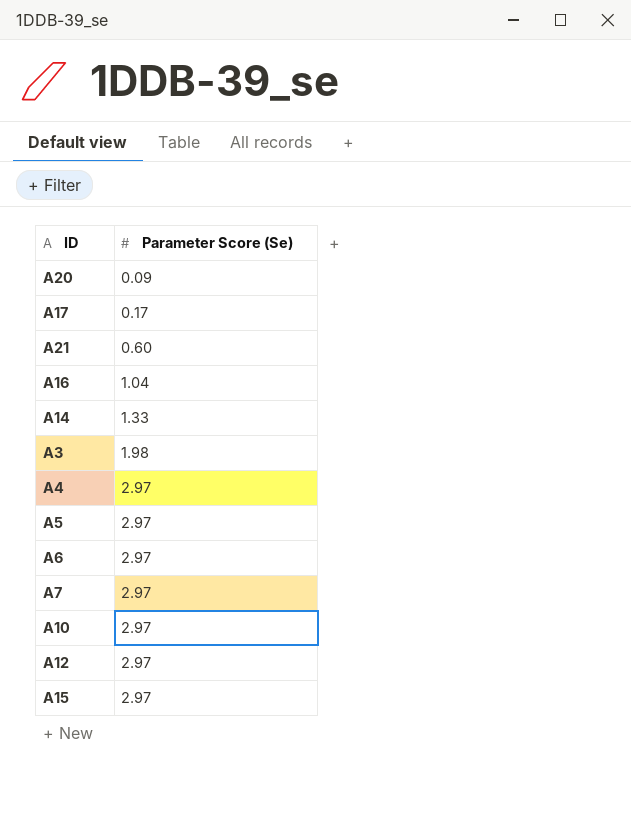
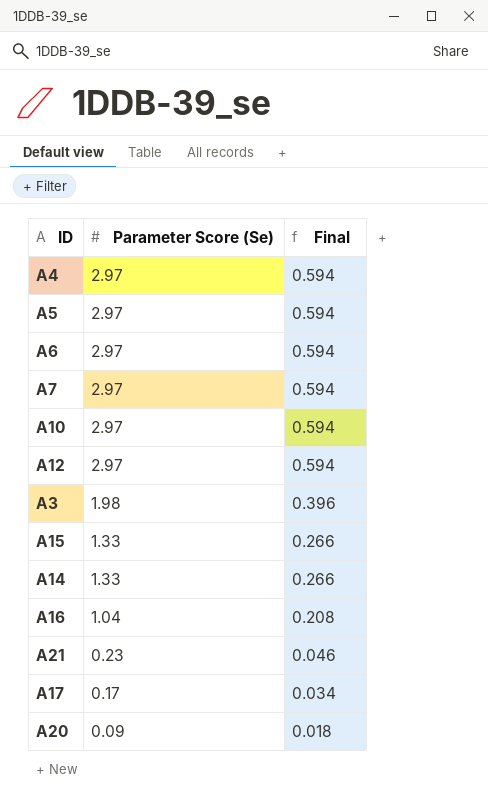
row order: Parameter Score (Se) ascending -> Parameter Score (Se) descending
column Final | formula: none -> [Parameter Score (Se)] * 0.2
A15 | Parameter Score (Se): 2.97 -> 1.33
A21 | Parameter Score (Se): 0.60 -> 0.23

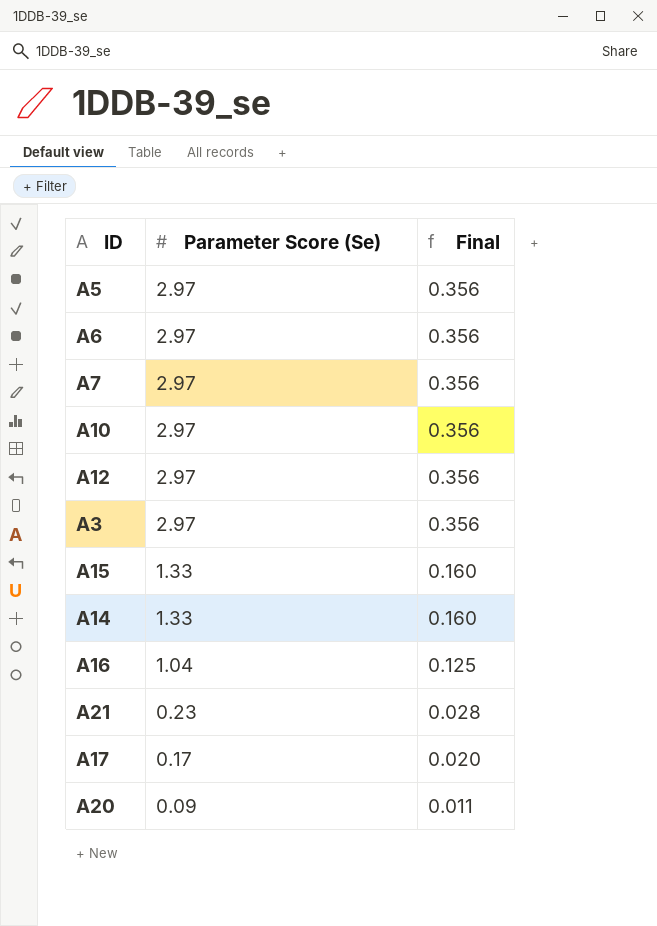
column Final | formula: [Parameter Score (Se)] * 0.2 -> [Parameter Score (Se)] * 0.12
row A4: 2.97 | 0.594 -> none
A3 | Parameter Score (Se): 1.98 -> 2.97

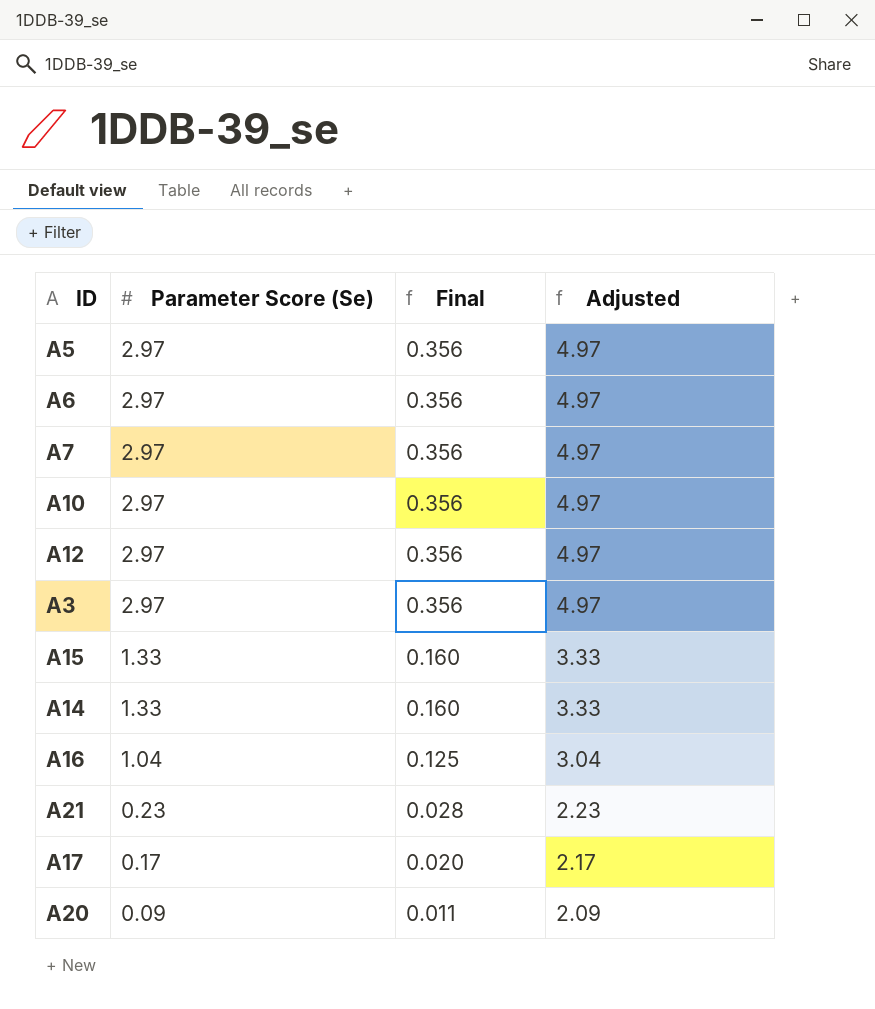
column Adjusted | formula: none -> [Parameter Score (Se)] + 2

